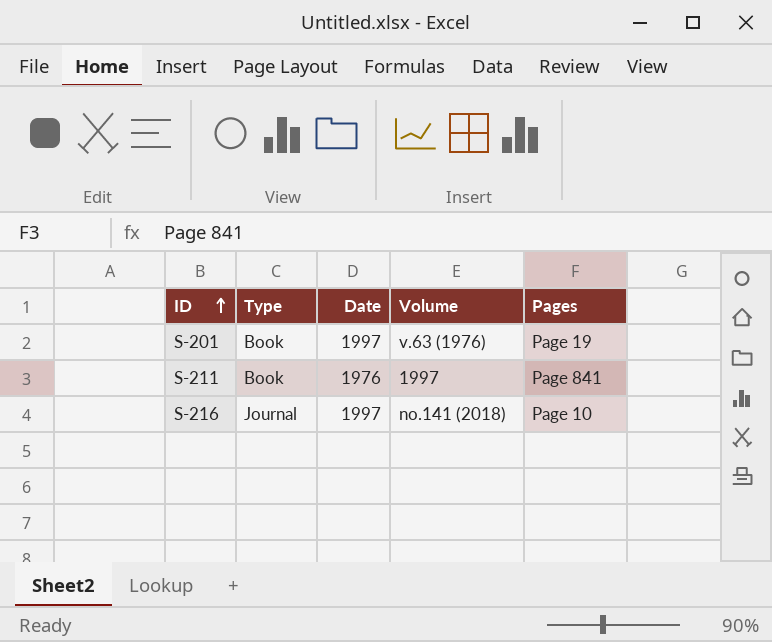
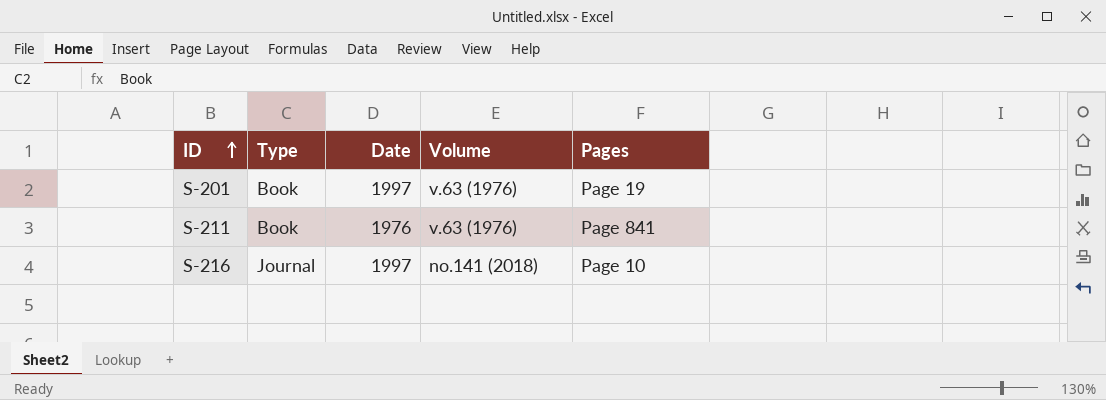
S-211 | Volume: 1997 -> v.63 (1976)

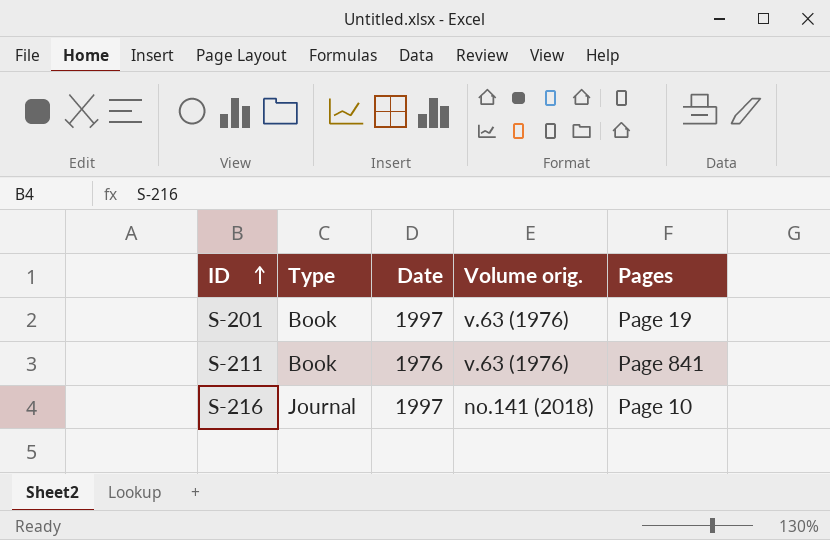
column name: Volume -> Volume orig.

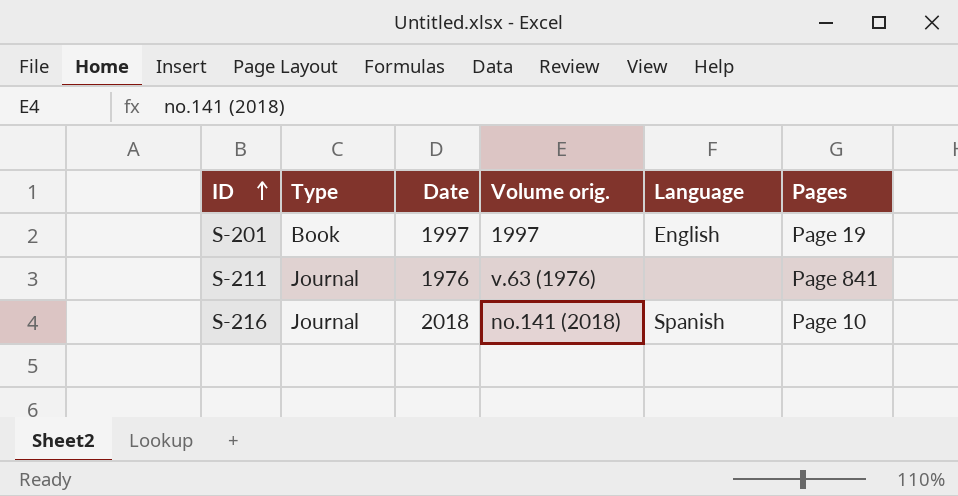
column Language | position: none -> 5
S-201 | Volume orig.: v.63 (1976) -> 1997
S-211 | Type: Book -> Journal
S-216 | Date: 1997 -> 2018

